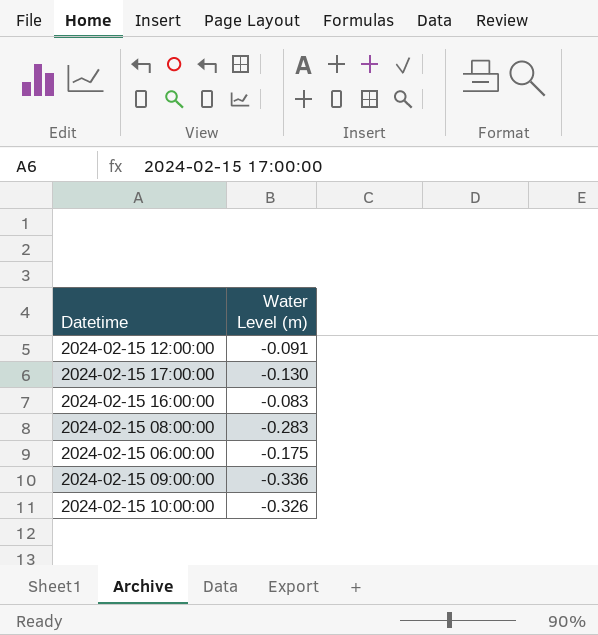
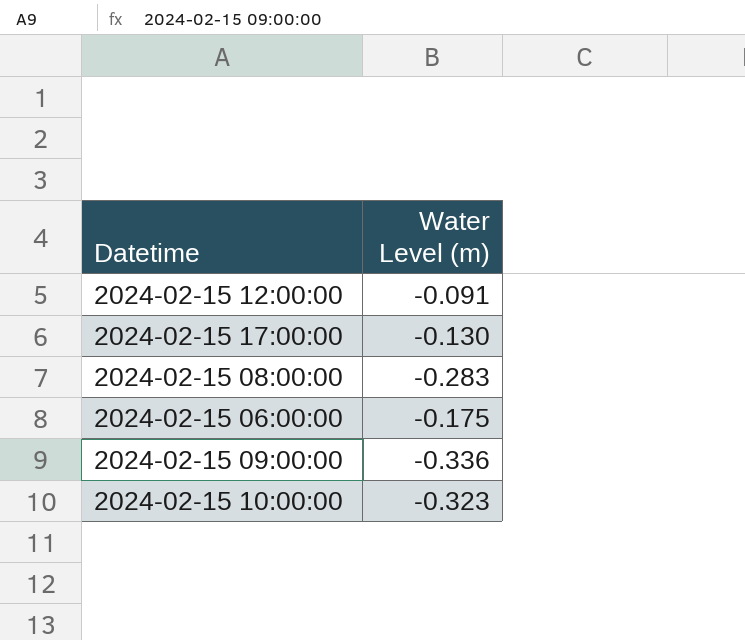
row 2024-02-15 16:00:00: -0.083 -> none
2024-02-15 10:00:00 | Water Level (m): -0.326 -> -0.323

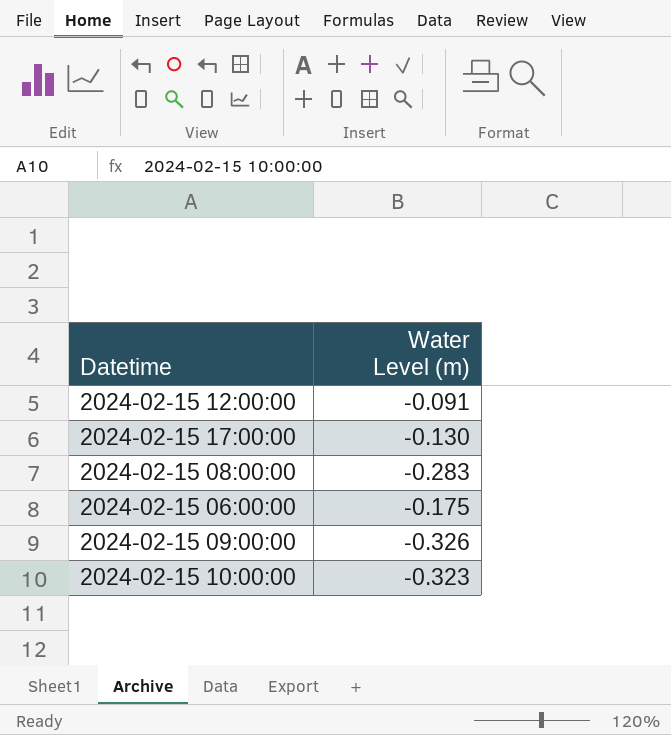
2024-02-15 09:00:00 | Water Level (m): -0.336 -> -0.326

